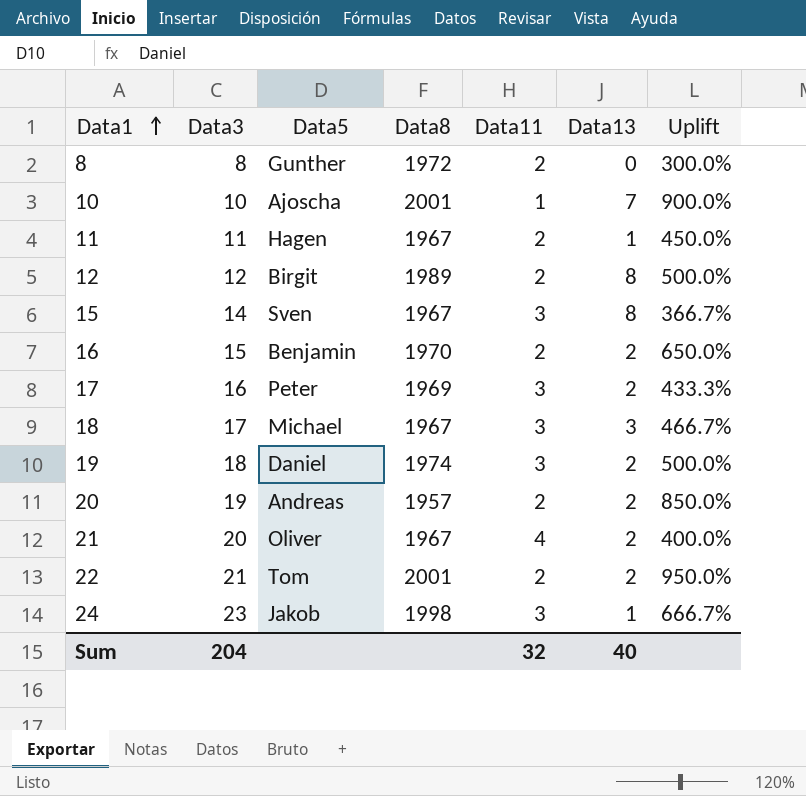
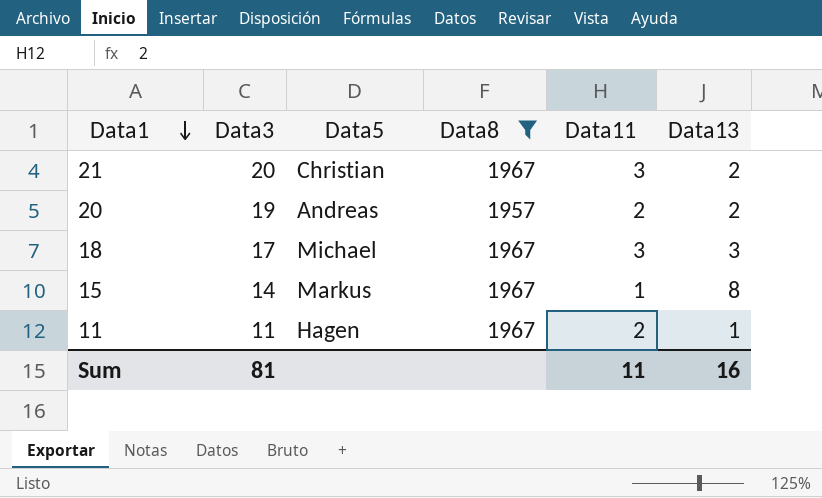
filter: none -> Data8 <= 1967
row order: Data1 ascending -> Data1 descending
column Uplift | formula: ([Data3] - [Data11]) / [Data11] -> none
21 | Data5: Oliver -> Christian
21 | Data11: 4 -> 3
15 | Data5: Sven -> Markus
15 | Data11: 3 -> 1
Sum | Data3: 204 -> 81
Sum | Data11: 32 -> 11
Sum | Data13: 40 -> 16

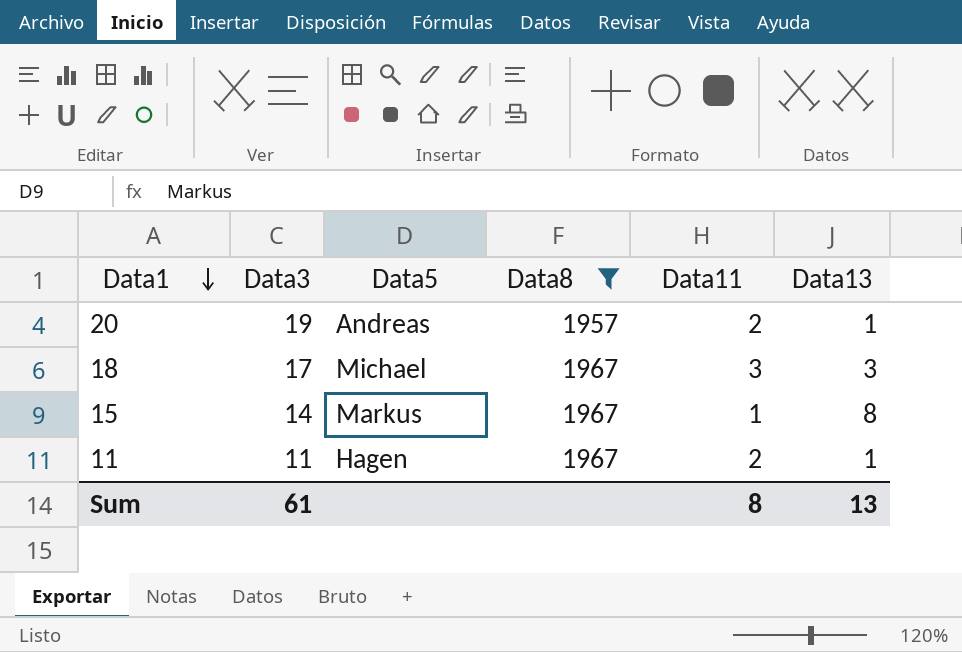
row 21: 20 | Christian | 1967 | 3 | 2 -> none
20 | Data13: 2 -> 1
Sum | Data3: 81 -> 61
Sum | Data11: 11 -> 8
Sum | Data13: 16 -> 13

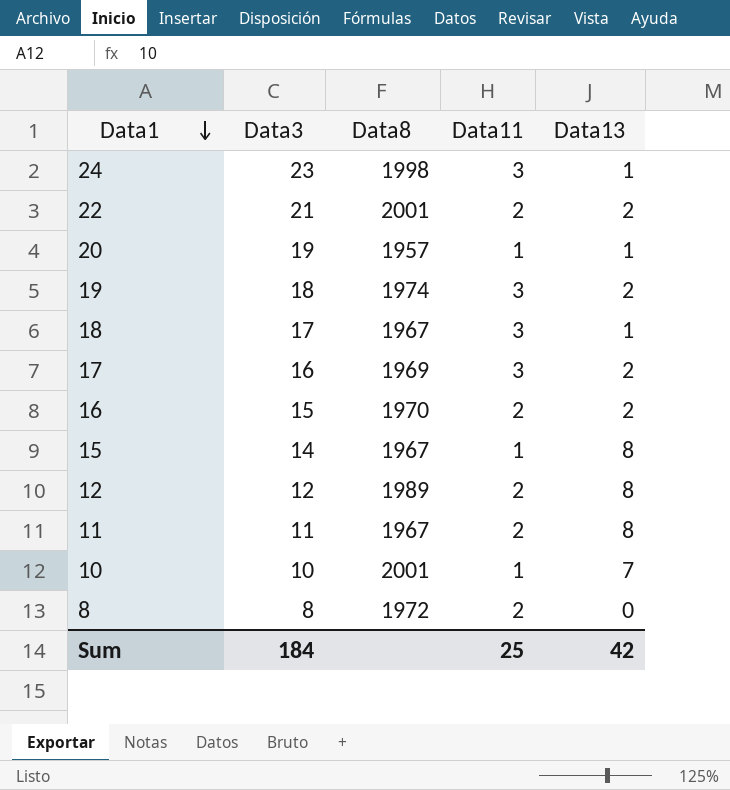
filter: Data8 <= 1967 -> none
column Data5 | position: 3 -> none
20 | Data11: 2 -> 1
18 | Data13: 3 -> 1
11 | Data13: 1 -> 8
Sum | Data3: 61 -> 184
Sum | Data11: 8 -> 25
Sum | Data13: 13 -> 42

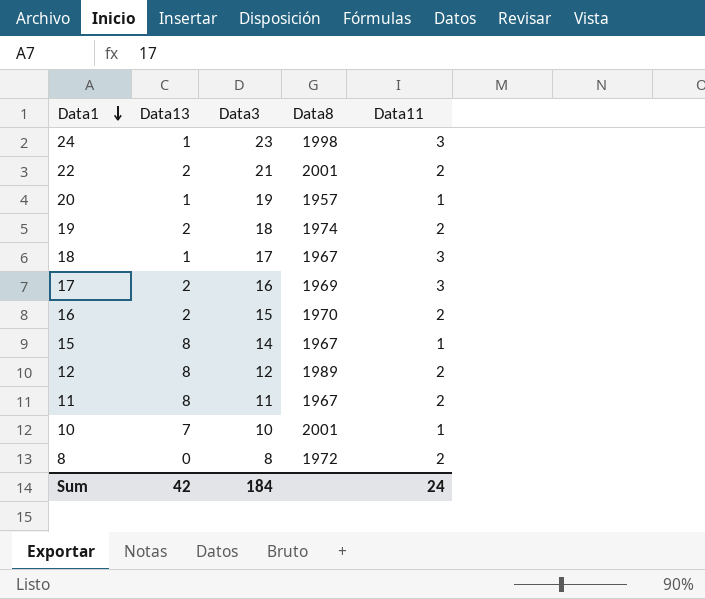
column Data13 | position: 5 -> 2
19 | Data11: 3 -> 2
Sum | Data11: 25 -> 24

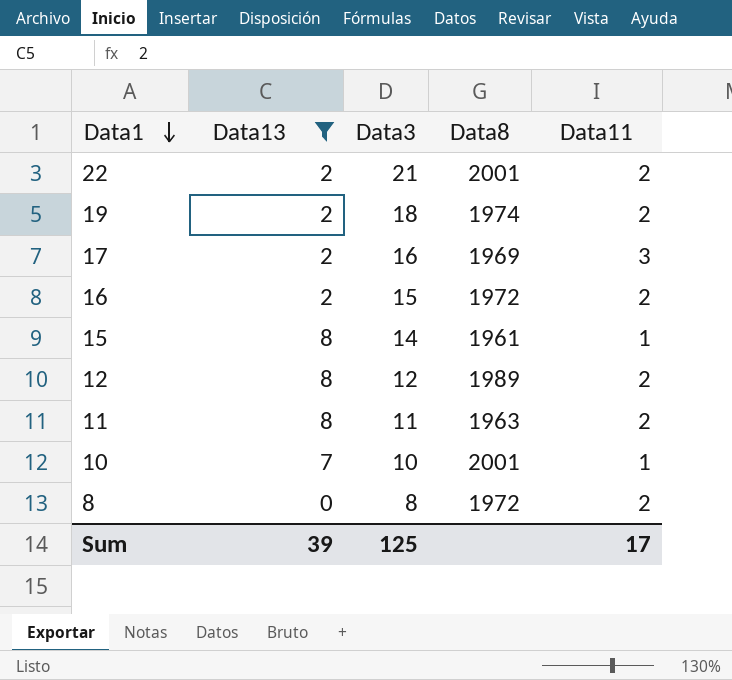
filter: none -> Data13 != 1
16 | Data8: 1970 -> 1972
15 | Data8: 1967 -> 1961
11 | Data8: 1967 -> 1963
Sum | Data13: 42 -> 39
Sum | Data3: 184 -> 125
Sum | Data11: 24 -> 17

